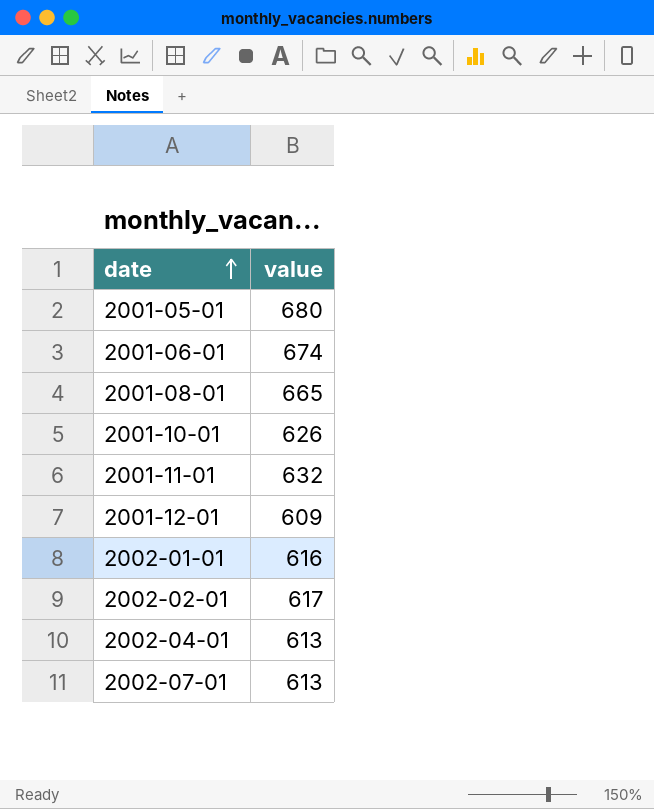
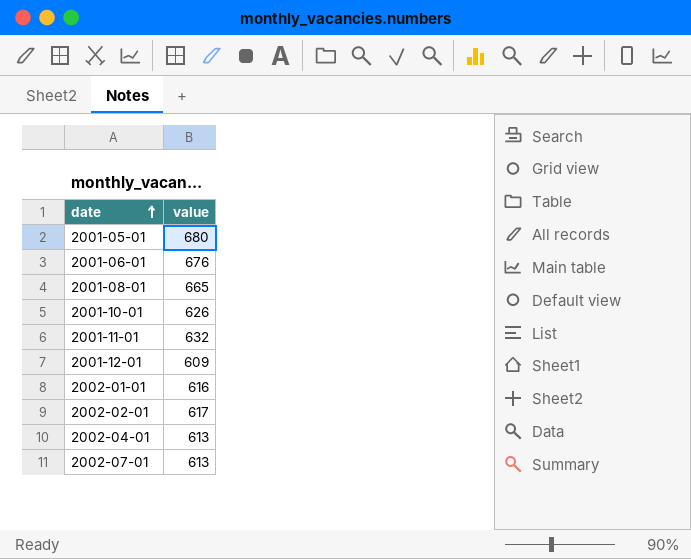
2001-06-01 | value: 674 -> 676

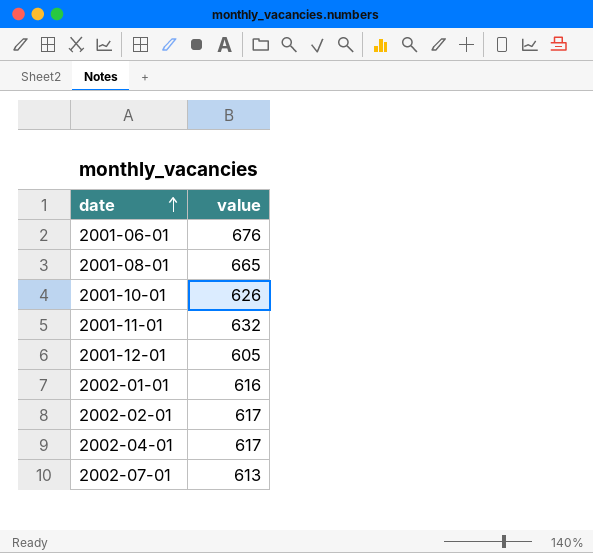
row 2001-05-01: 680 -> none
2001-12-01 | value: 609 -> 605
2002-04-01 | value: 613 -> 617

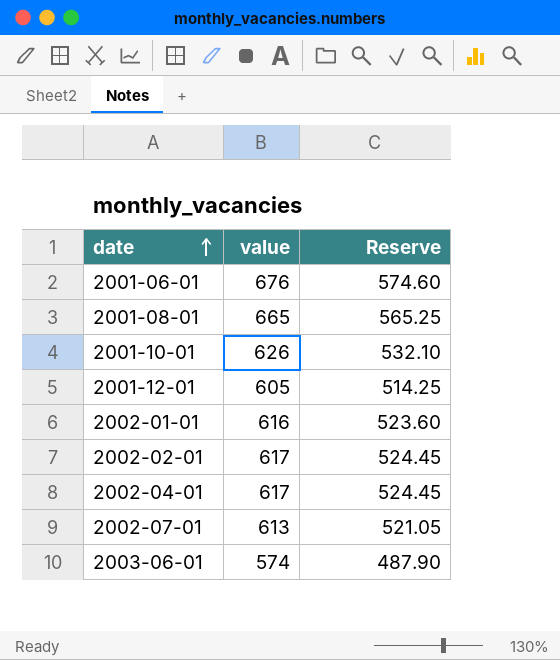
column Reserve | formula: none -> [value] * 0.85
row 2001-11-01: 632 -> none
row 2003-06-01: none -> 574 | 487.90

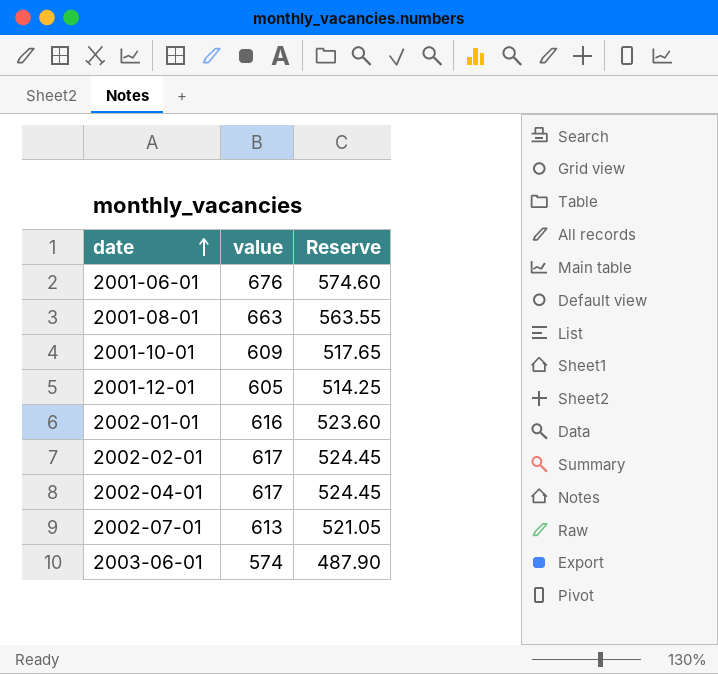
2001-08-01 | value: 665 -> 663
2001-08-01 | Reserve: 565.25 -> 563.55
2001-10-01 | value: 626 -> 609
2001-10-01 | Reserve: 532.10 -> 517.65

